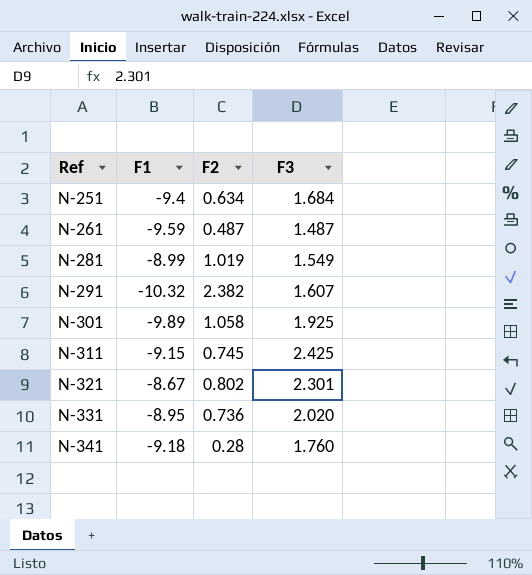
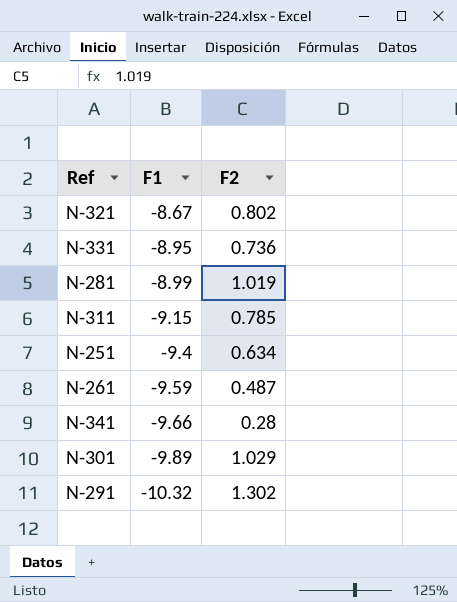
row order: Ref ascending -> F1 descending
column F3 | position: 4 -> none
N-311 | F2: 0.745 -> 0.785
N-341 | F1: -9.18 -> -9.66
N-301 | F2: 1.058 -> 1.029
N-291 | F2: 2.382 -> 1.302

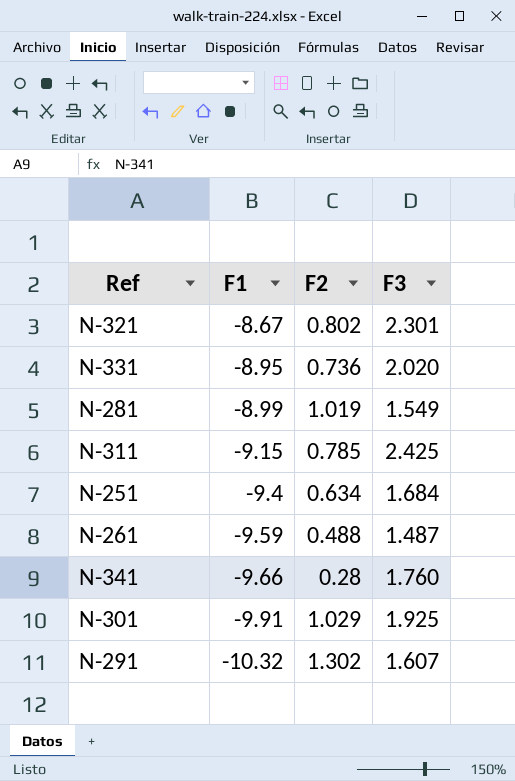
column F3 | position: none -> 4
N-261 | F2: 0.487 -> 0.488
N-301 | F1: -9.89 -> -9.91

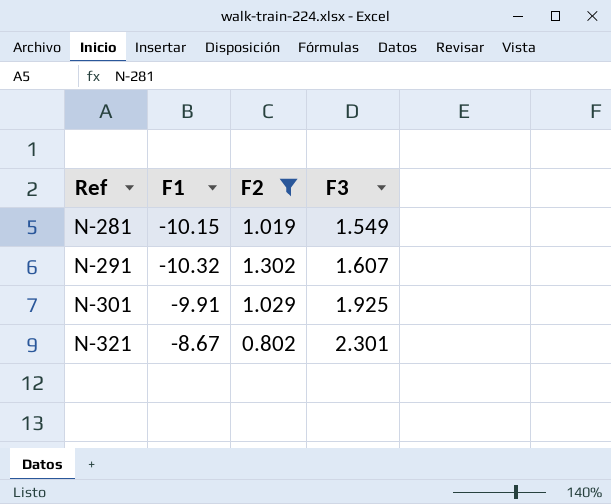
filter: none -> F2 >= 0.802
row order: F1 descending -> Ref ascending
N-281 | F1: -8.99 -> -10.15

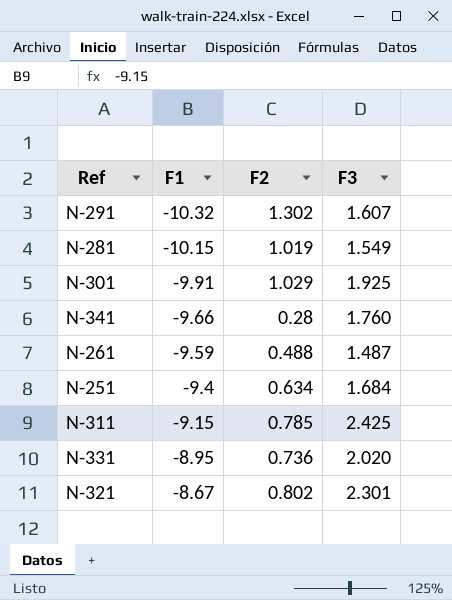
filter: F2 >= 0.802 -> none
row order: Ref ascending -> F1 ascending

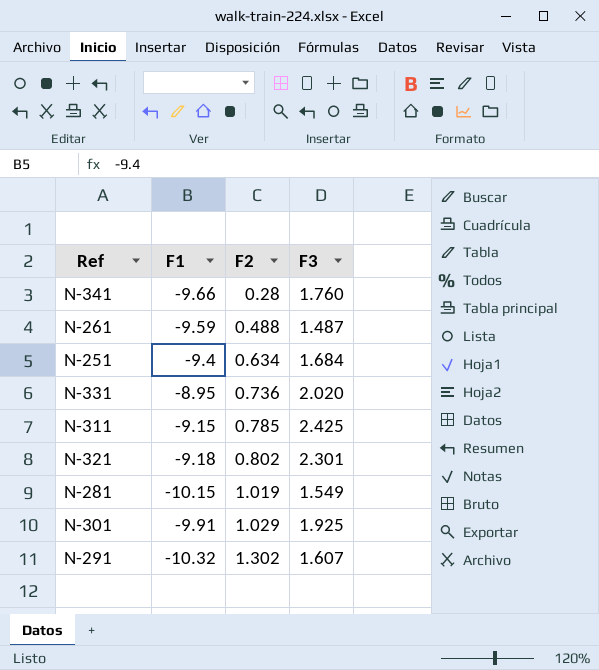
row order: F1 ascending -> F2 ascending
N-321 | F1: -8.67 -> -9.18

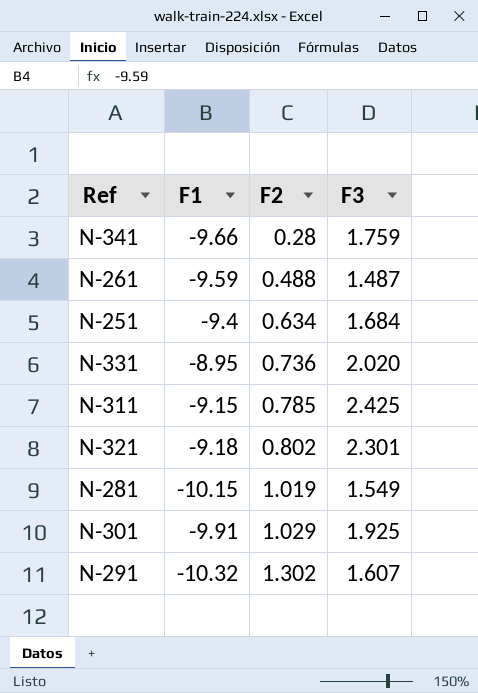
N-341 | F3: 1.760 -> 1.759

